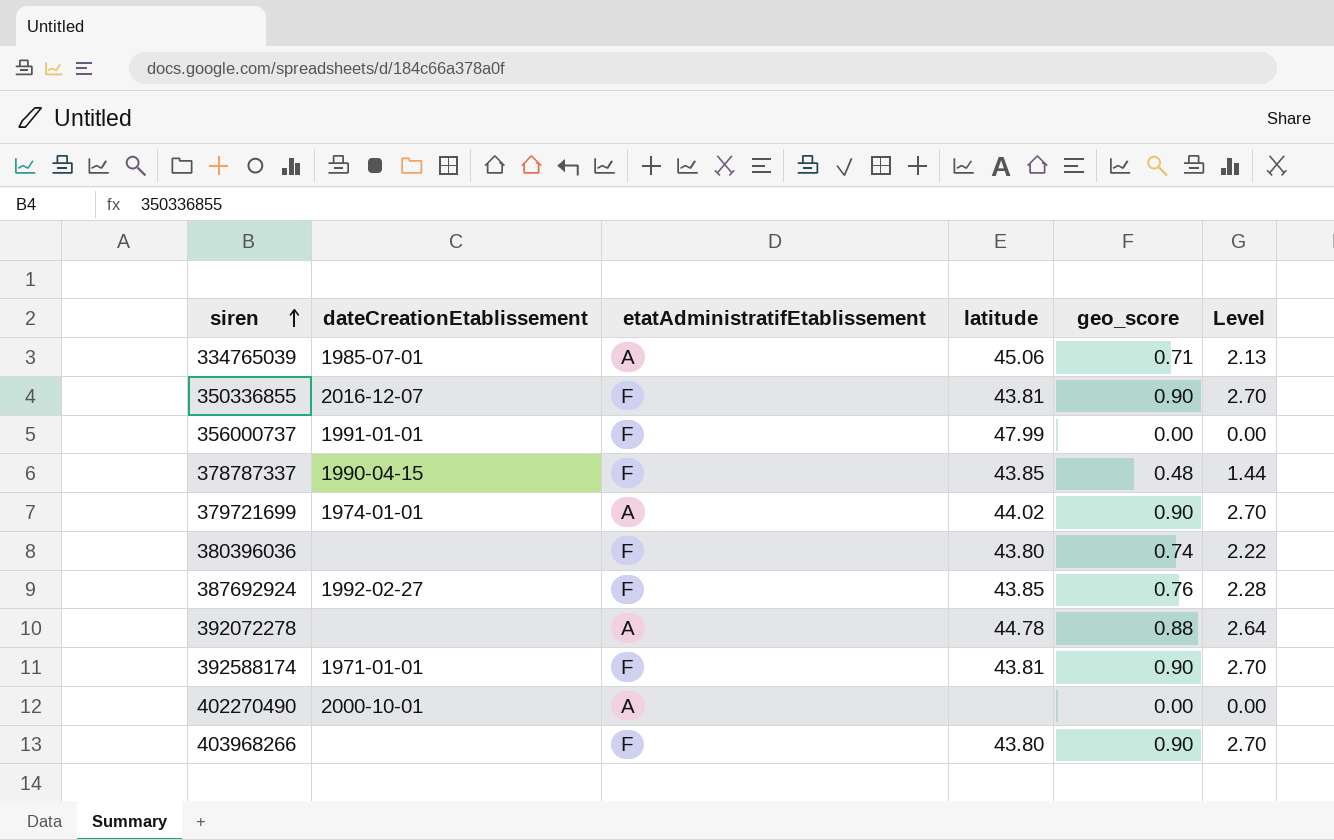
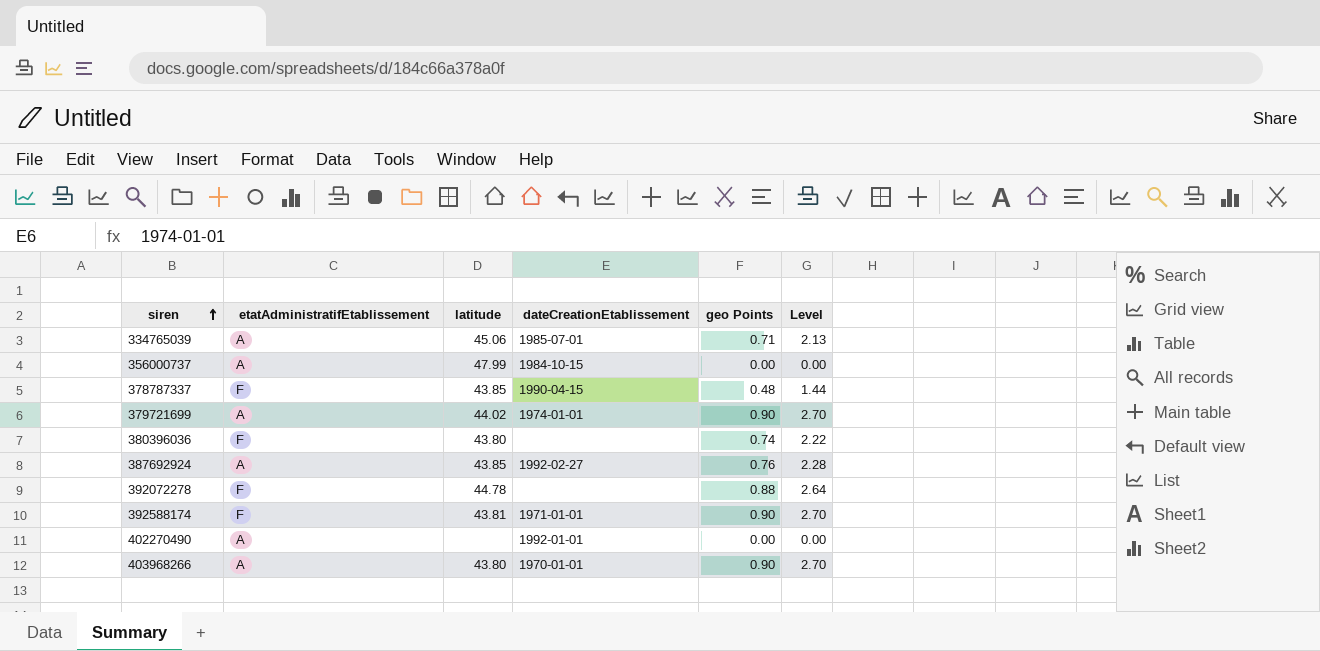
column dateCreationEtablissement | position: 2 -> 4
column name: geo_score -> geo Points
row 350336855: 2016-12-07 | F | 43.81 | 0.90 | 2.70 -> none
356000737 | etatAdministratifEtablissement: F -> A
356000737 | dateCreationEtablissement: 1991-01-01 -> 1984-10-15
387692924 | etatAdministratifEtablissement: F -> A
392072278 | etatAdministratifEtablissement: A -> F
402270490 | dateCreationEtablissement: 2000-10-01 -> 1992-01-01
403968266 | etatAdministratifEtablissement: F -> A
403968266 | dateCreationEtablissement: none -> 1970-01-01

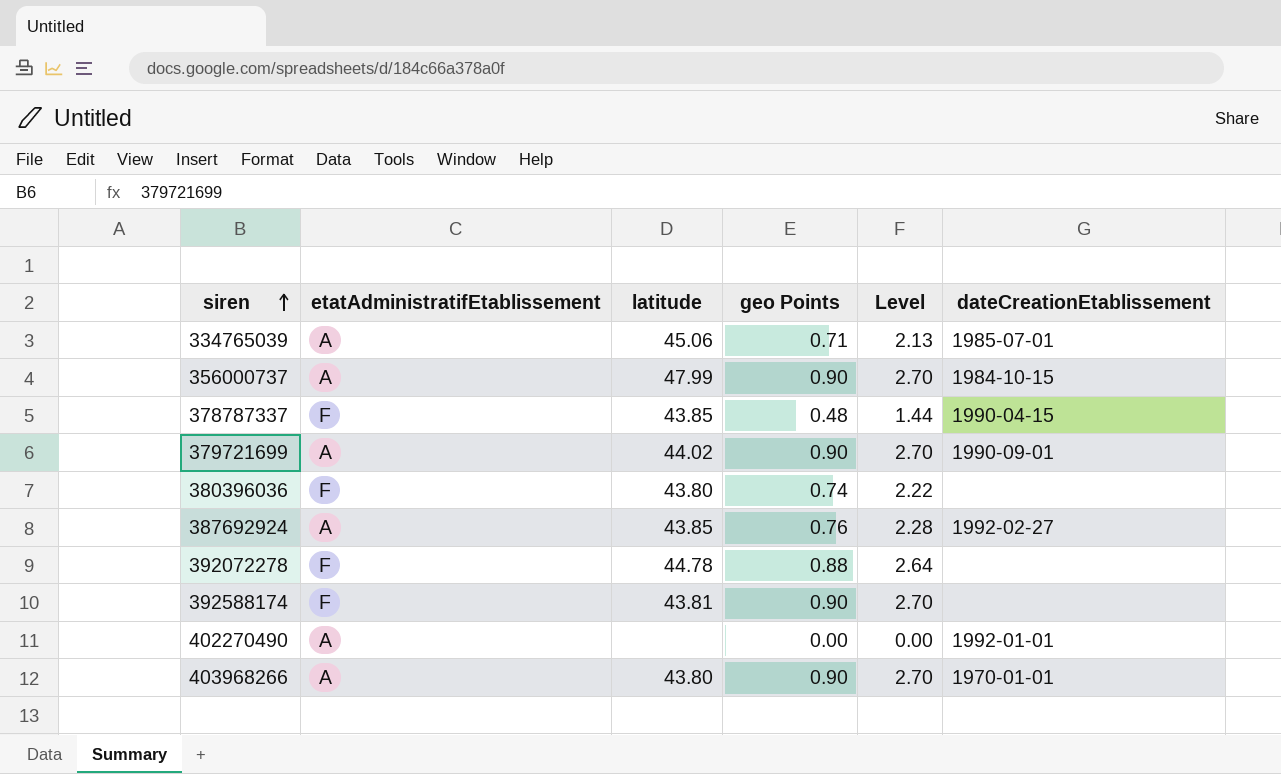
column dateCreationEtablissement | position: 4 -> 6
356000737 | geo Points: 0.00 -> 0.90
356000737 | Level: 0.00 -> 2.70
379721699 | dateCreationEtablissement: 1974-01-01 -> 1990-09-01
392588174 | dateCreationEtablissement: 1971-01-01 -> none

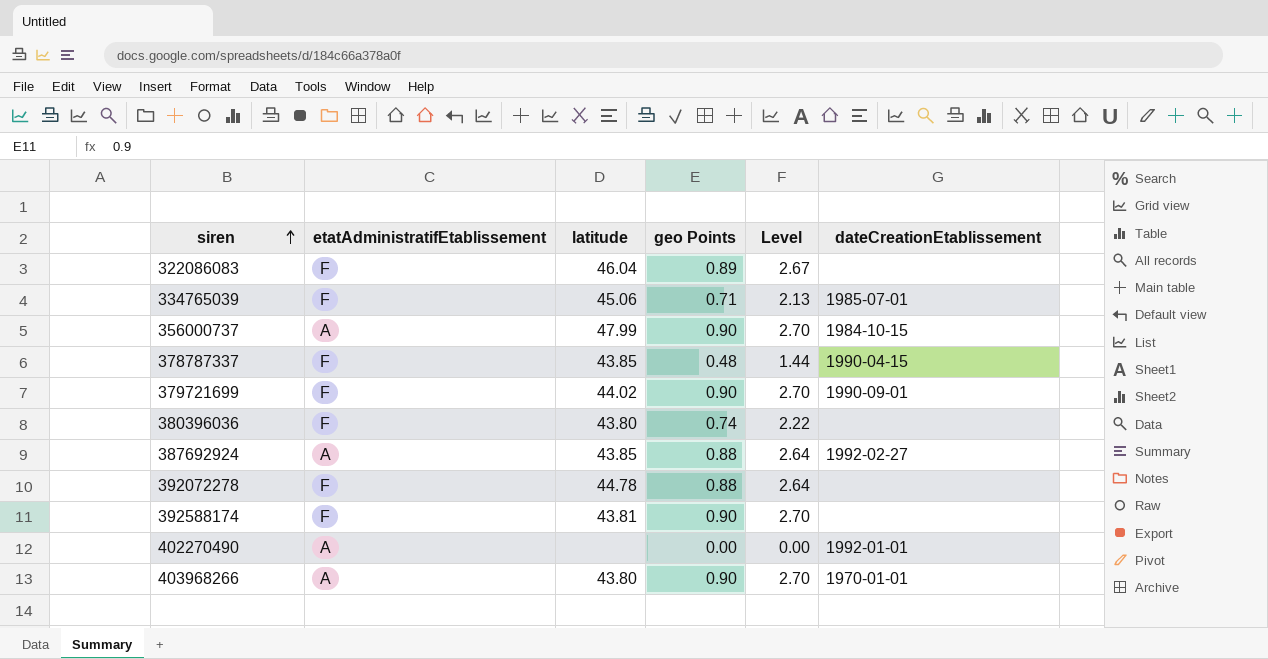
row 322086083: none -> F | 46.04 | 0.89 | 2.67 | none
334765039 | etatAdministratifEtablissement: A -> F
379721699 | etatAdministratifEtablissement: A -> F
387692924 | geo Points: 0.76 -> 0.88
387692924 | Level: 2.28 -> 2.64

